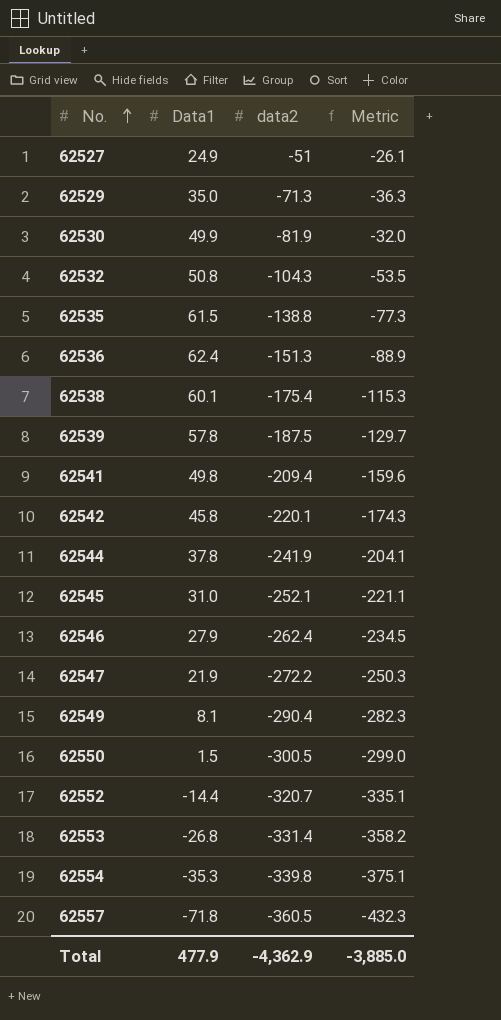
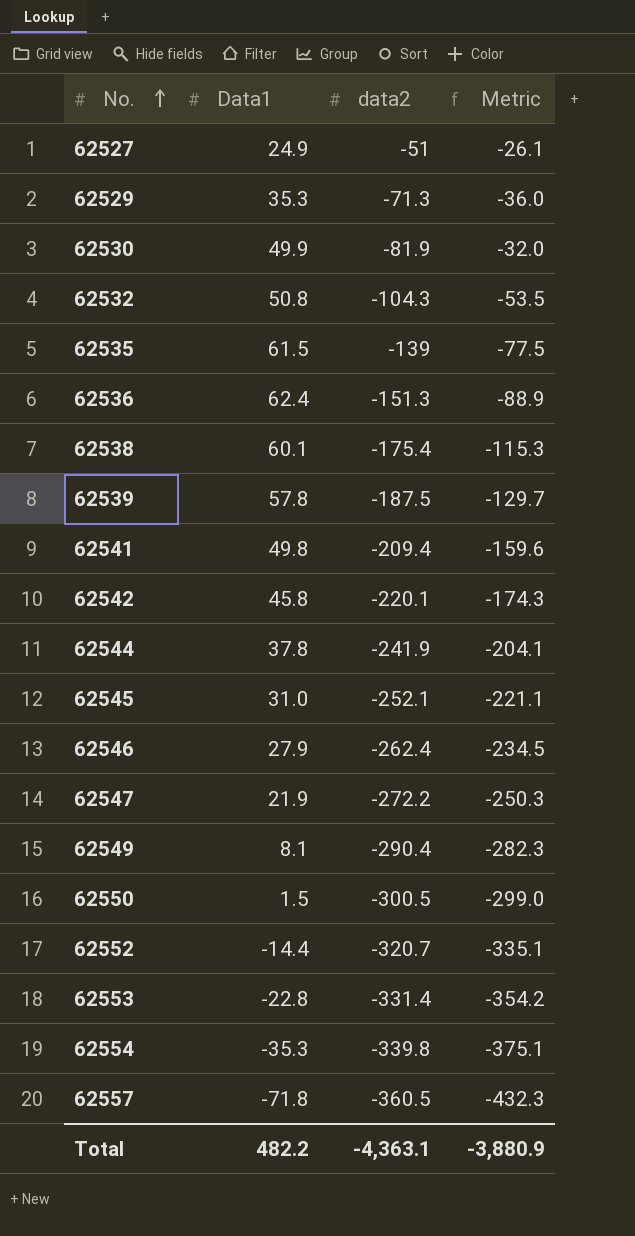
62529 | Data1: 35.0 -> 35.3
62529 | Metric: -36.3 -> -36.0
62535 | data2: -138.8 -> -139
62535 | Metric: -77.3 -> -77.5
62553 | Data1: -26.8 -> -22.8
62553 | Metric: -358.2 -> -354.2
Total | Data1: 477.9 -> 482.2
Total | data2: -4,362.9 -> -4,363.1
Total | Metric: -3,885.0 -> -3,880.9

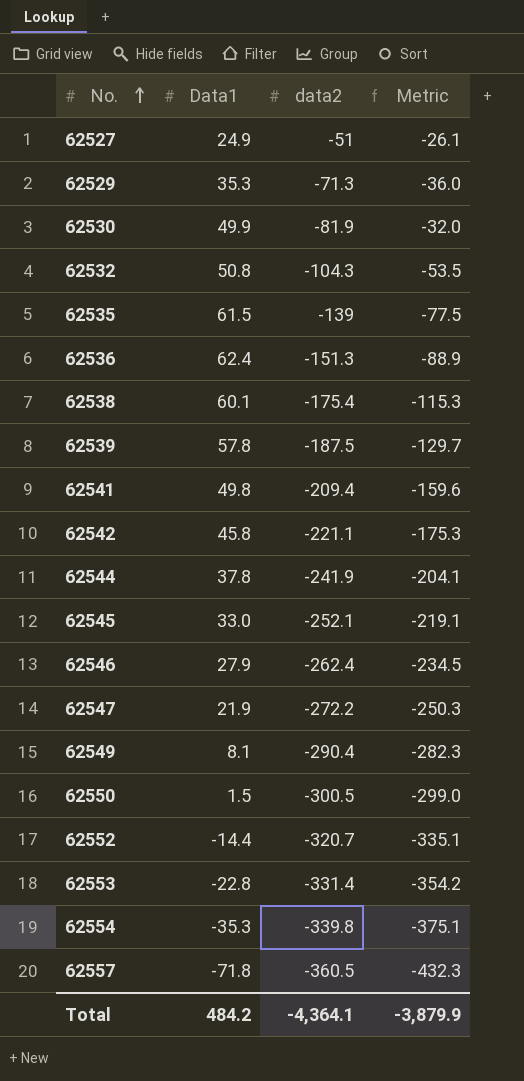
62542 | data2: -220.1 -> -221.1
62542 | Metric: -174.3 -> -175.3
62545 | Data1: 31.0 -> 33.0
62545 | Metric: -221.1 -> -219.1
Total | Data1: 482.2 -> 484.2
Total | data2: -4,363.1 -> -4,364.1
Total | Metric: -3,880.9 -> -3,879.9

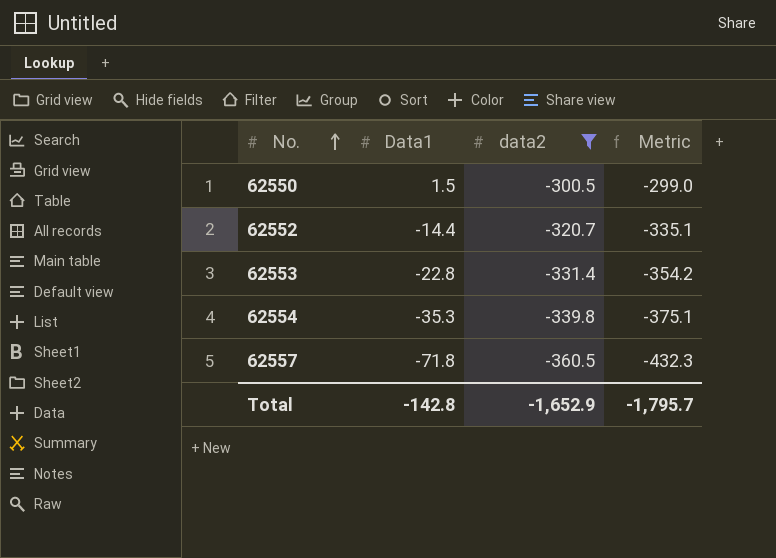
filter: none -> data2 <= -300.5
Total | Data1: 484.2 -> -142.8
Total | data2: -4,364.1 -> -1,652.9
Total | Metric: -3,879.9 -> -1,795.7

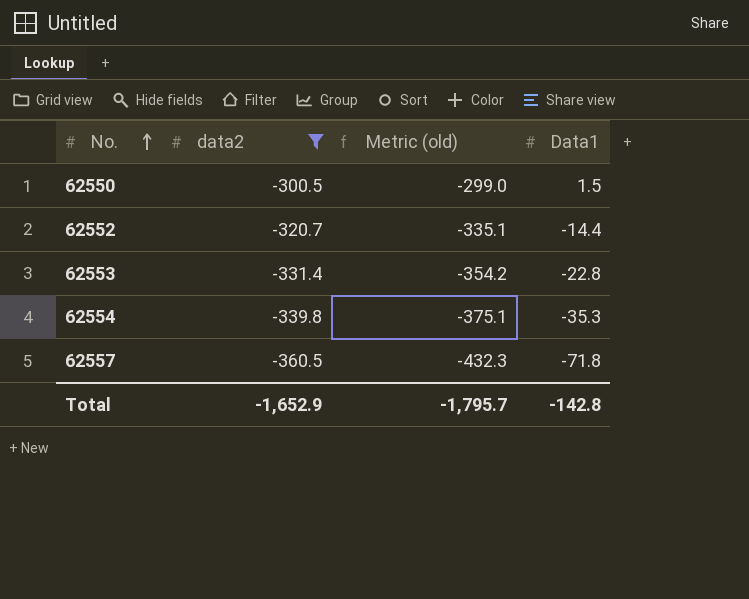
column name: Metric -> Metric (old)
column Data1 | position: 2 -> 4

